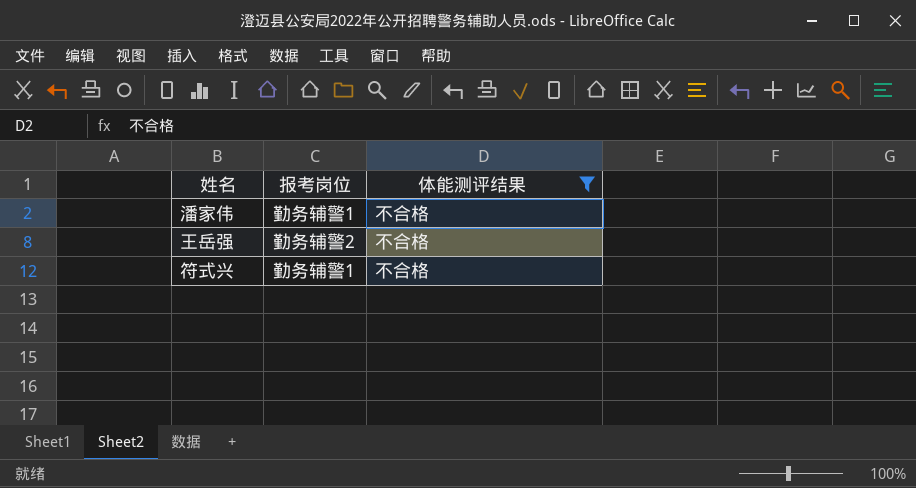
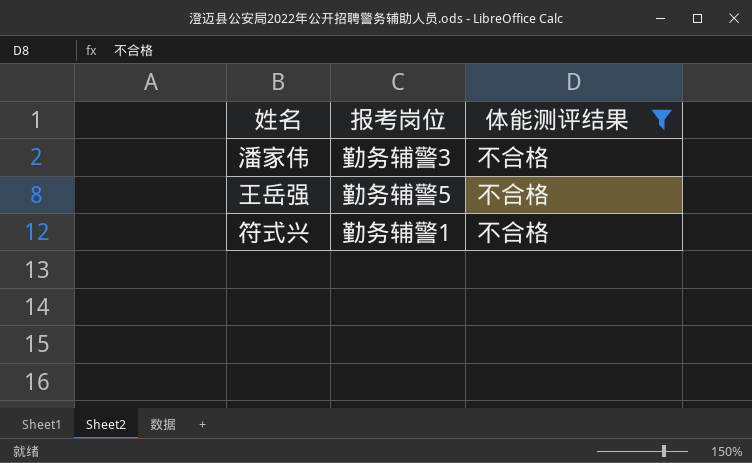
潘家伟 | 报考岗位: 勤务辅警1 -> 勤务辅警3
王岳强 | 报考岗位: 勤务辅警2 -> 勤务辅警5

